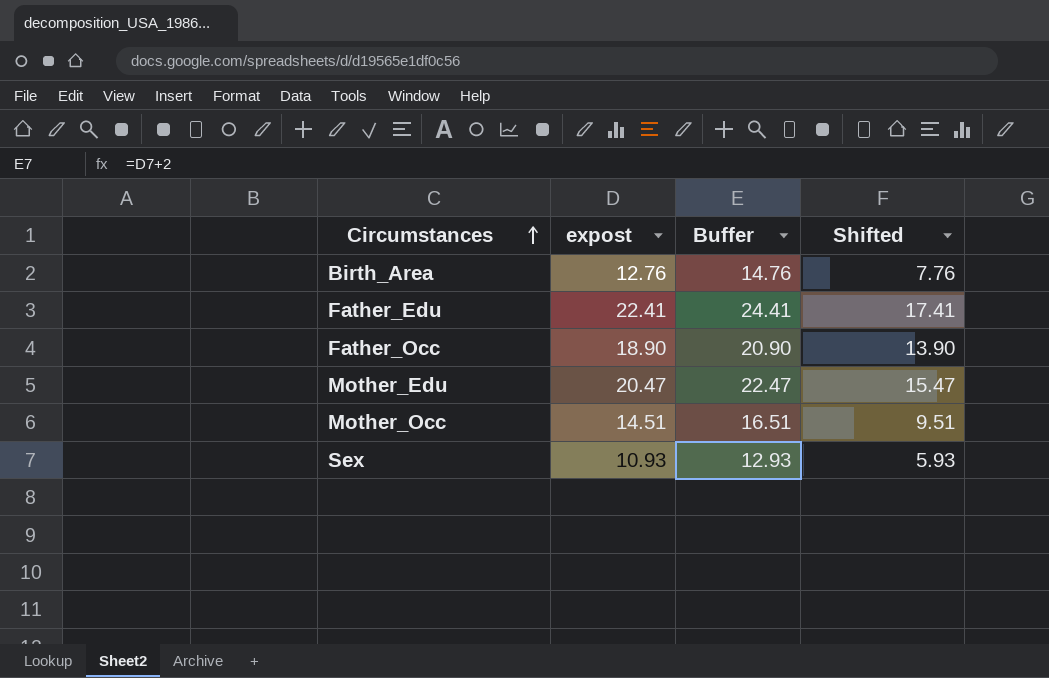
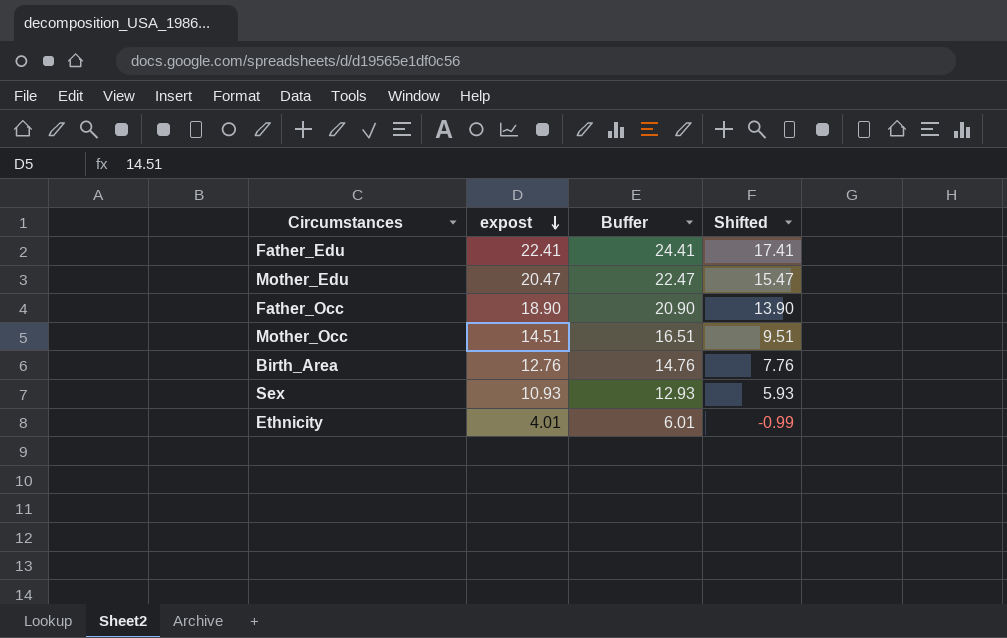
row order: Circumstances ascending -> expost descending
row Ethnicity: none -> 4.01 | 6.01 | -0.99

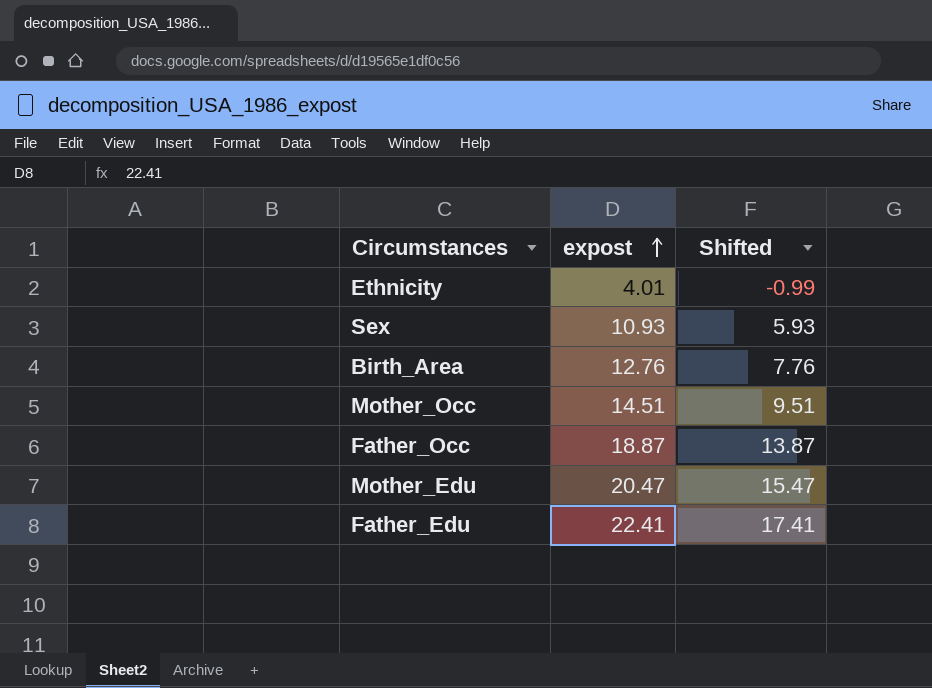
row order: expost descending -> expost ascending
column Buffer | formula: [expost] + 2 -> none
Father_Occ | expost: 18.90 -> 18.87
Father_Occ | Shifted: 13.90 -> 13.87

